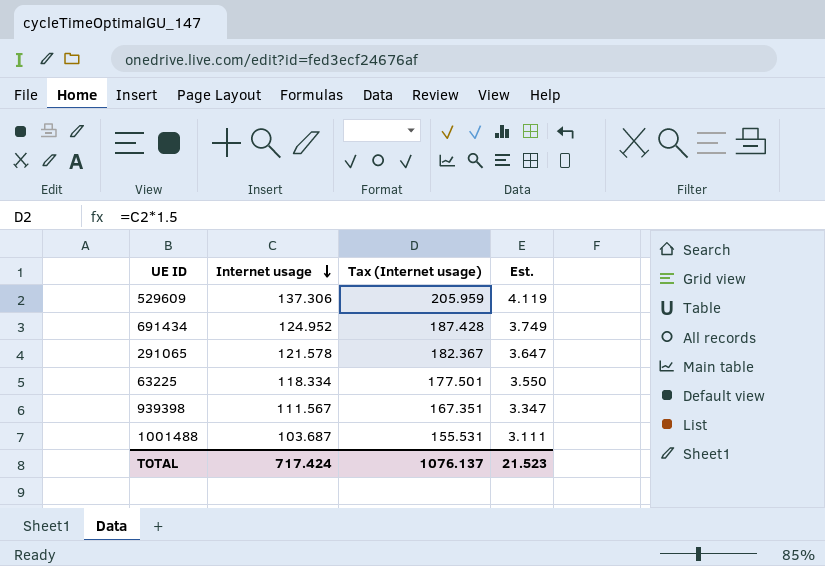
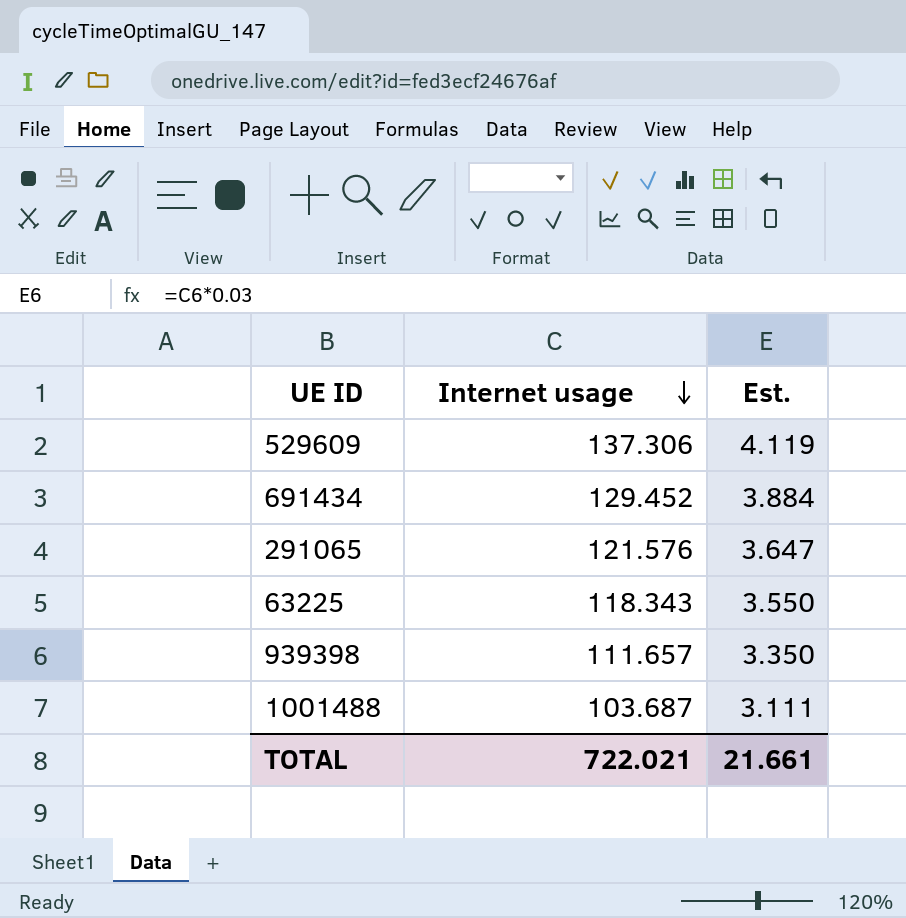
column Tax (Internet usage) | formula: [Internet usage] * 1.5 -> none
691434 | Internet usage: 124.952 -> 129.452
691434 | Est.: 3.749 -> 3.884
291065 | Internet usage: 121.578 -> 121.576
63225 | Internet usage: 118.334 -> 118.343
939398 | Internet usage: 111.567 -> 111.657
939398 | Est.: 3.347 -> 3.350
TOTAL | Internet usage: 717.424 -> 722.021
TOTAL | Est.: 21.523 -> 21.661

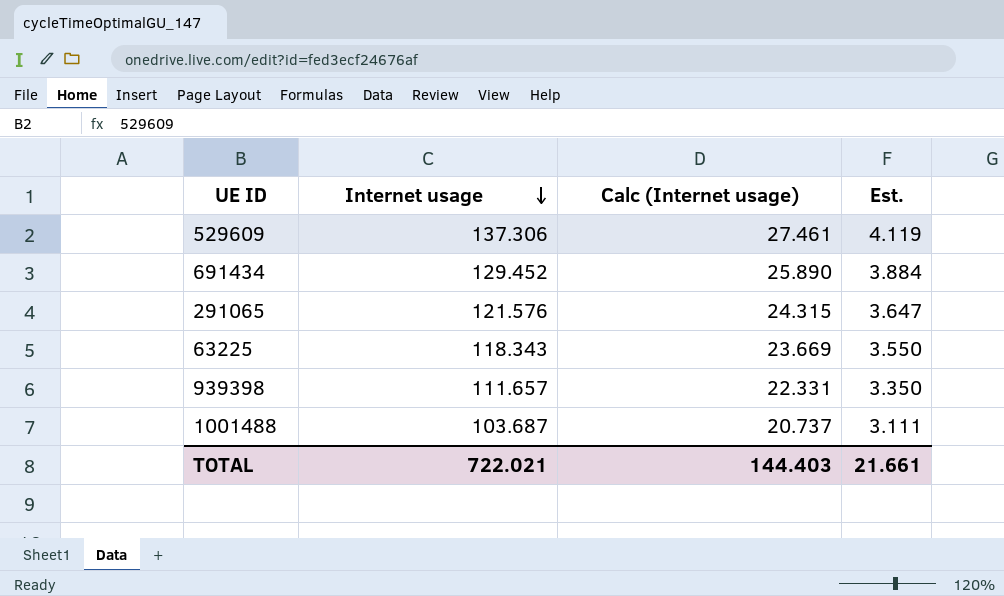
column Calc (Internet usage) | formula: none -> [Internet usage] * 0.2

